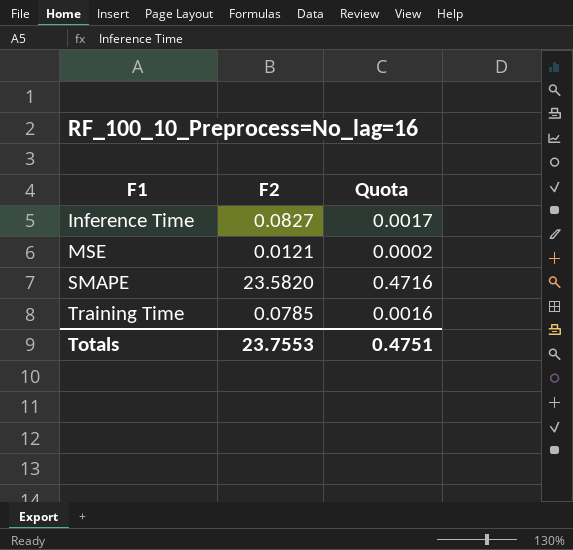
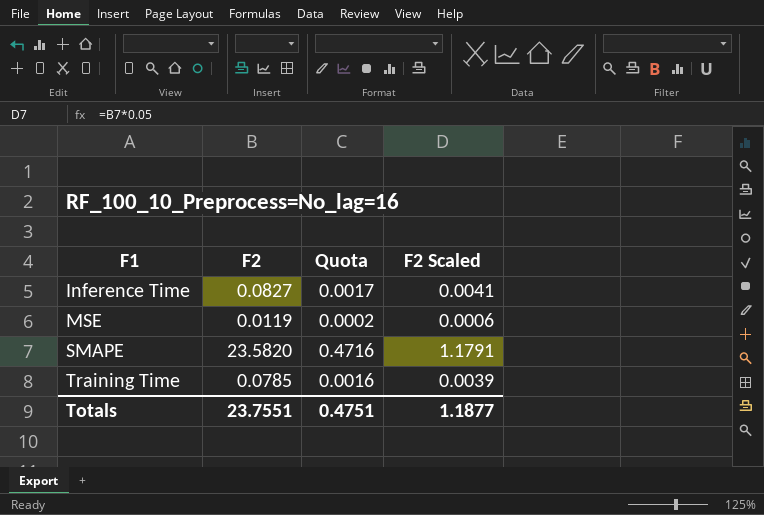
column F2 Scaled | formula: none -> [F2] * 0.05
MSE | F2: 0.0121 -> 0.0119
Totals | F2: 23.7553 -> 23.7551

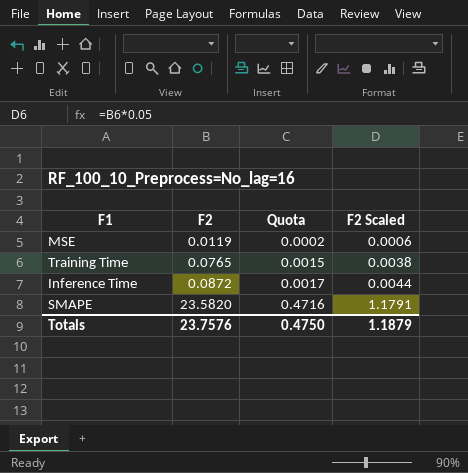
row order: F1 ascending -> F2 ascending
Training Time | F2: 0.0785 -> 0.0765
Training Time | Quota: 0.0016 -> 0.0015
Training Time | F2 Scaled: 0.0039 -> 0.0038
Inference Time | F2: 0.0827 -> 0.0872
Inference Time | F2 Scaled: 0.0041 -> 0.0044
Totals | F2: 23.7551 -> 23.7576
Totals | Quota: 0.4751 -> 0.4750
Totals | F2 Scaled: 1.1877 -> 1.1879

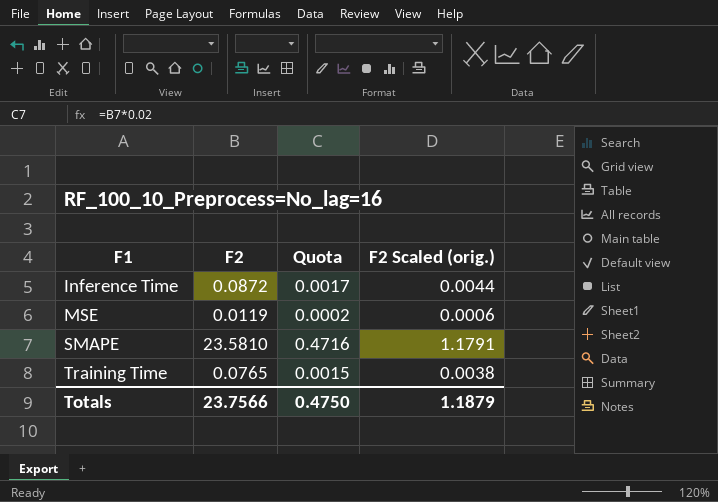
row order: F2 ascending -> F1 ascending
column name: F2 Scaled -> F2 Scaled (orig.)
SMAPE | F2: 23.5820 -> 23.5810
Totals | F2: 23.7576 -> 23.7566

